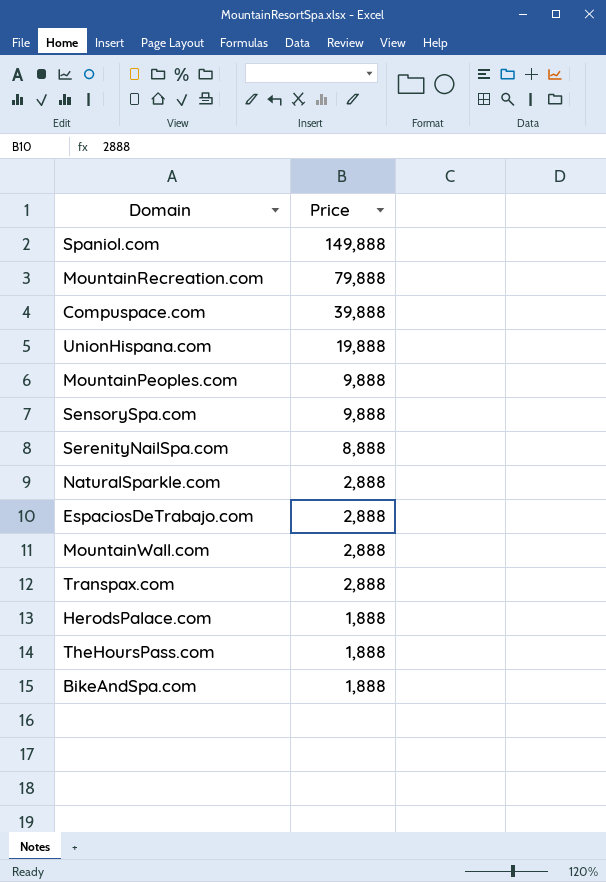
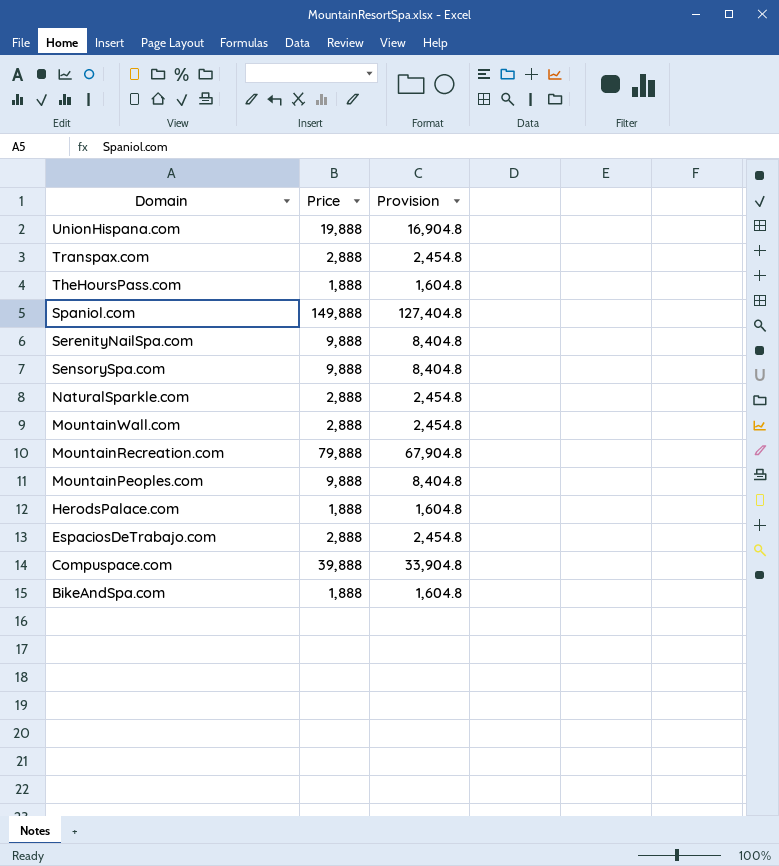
row order: Price descending -> Domain descending
column Provision | formula: none -> [Price] * 0.85
SerenityNailSpa.com | Price: 8,888 -> 9,888

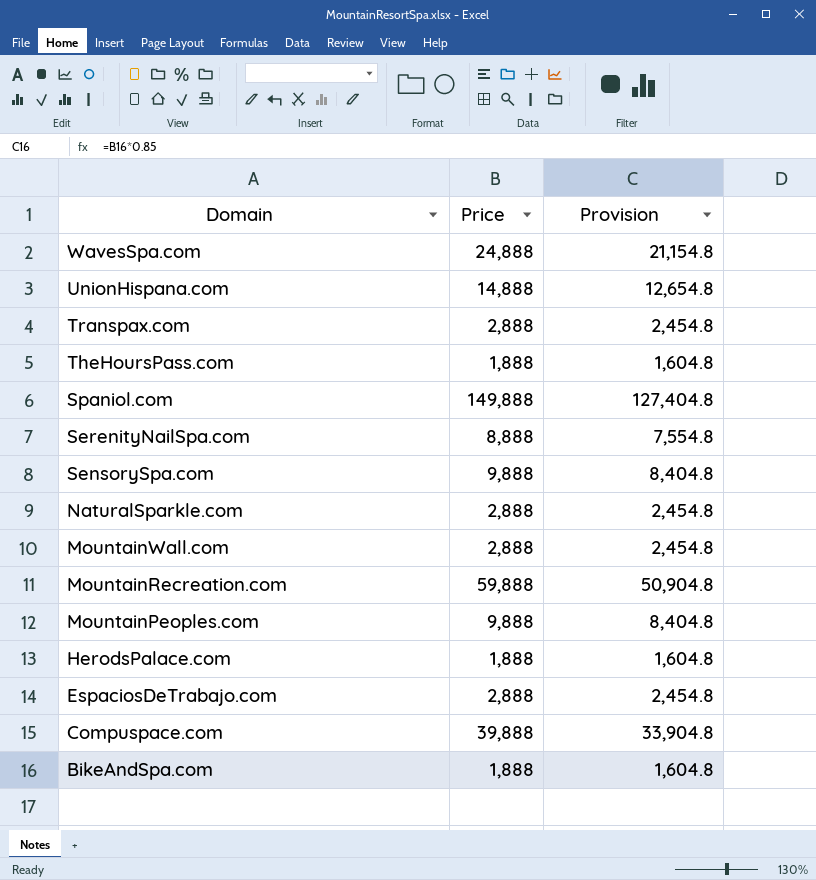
row WavesSpa.com: none -> 24,888 | 21,154.8
UnionHispana.com | Price: 19,888 -> 14,888
UnionHispana.com | Provision: 16,904.8 -> 12,654.8
SerenityNailSpa.com | Price: 9,888 -> 8,888
SerenityNailSpa.com | Provision: 8,404.8 -> 7,554.8
MountainRecreation.com | Price: 79,888 -> 59,888
MountainRecreation.com | Provision: 67,904.8 -> 50,904.8

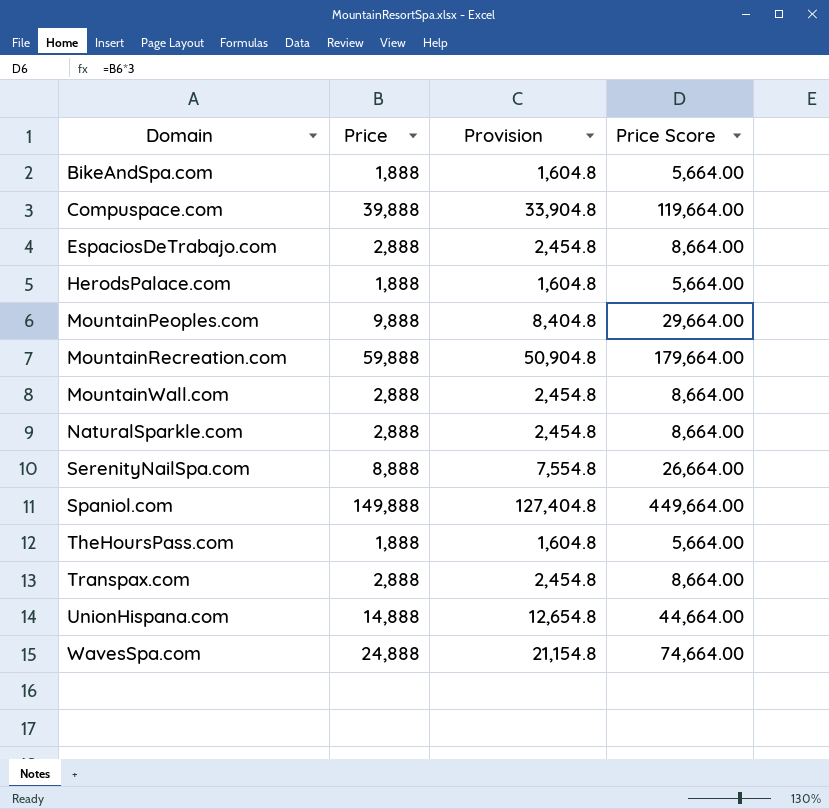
row order: Domain descending -> Domain ascending
column Price Score | formula: none -> [Price] * 3
row SensorySpa.com: 9,888 | 8,404.8 -> none

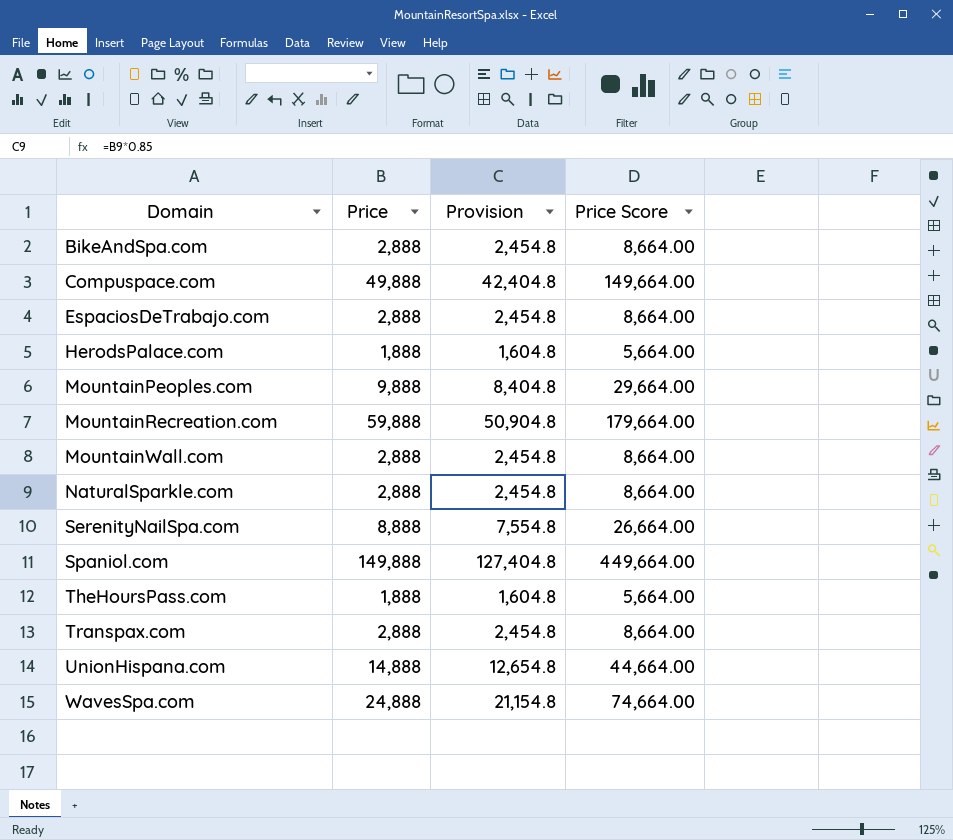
BikeAndSpa.com | Price: 1,888 -> 2,888
BikeAndSpa.com | Provision: 1,604.8 -> 2,454.8
BikeAndSpa.com | Price Score: 5,664.00 -> 8,664.00
Compuspace.com | Price: 39,888 -> 49,888
Compuspace.com | Provision: 33,904.8 -> 42,404.8
Compuspace.com | Price Score: 119,664.00 -> 149,664.00

